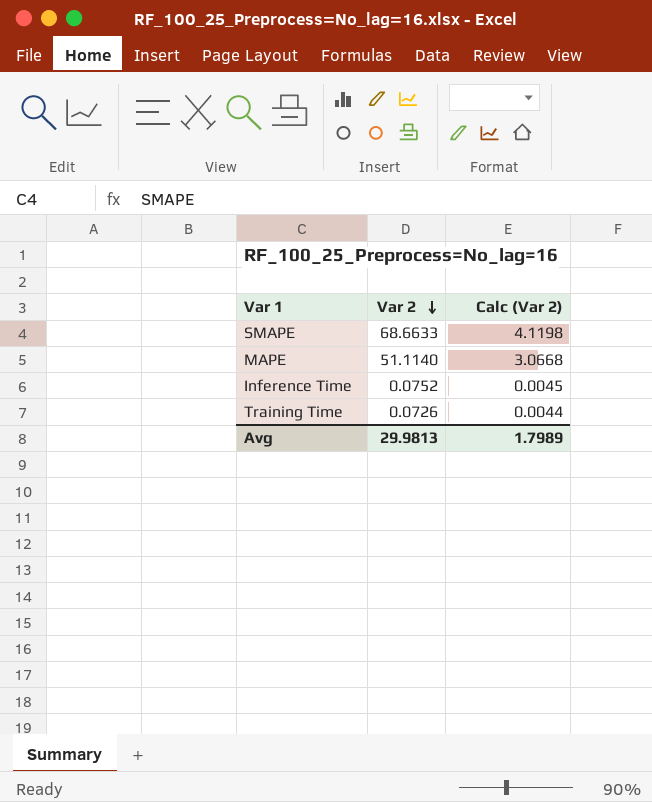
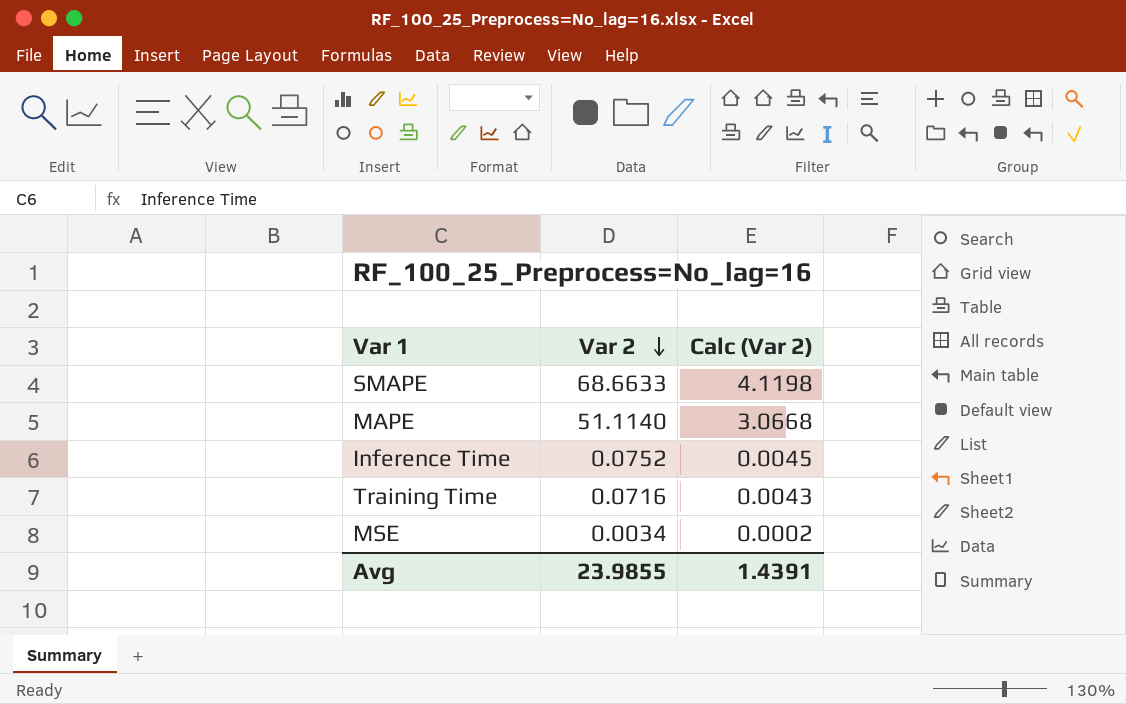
Training Time | Var 2: 0.0726 -> 0.0716
Training Time | Calc (Var 2): 0.0044 -> 0.0043
row MSE: none -> 0.0034 | 0.0002
Avg | Var 2: 29.9813 -> 23.9855
Avg | Calc (Var 2): 1.7989 -> 1.4391

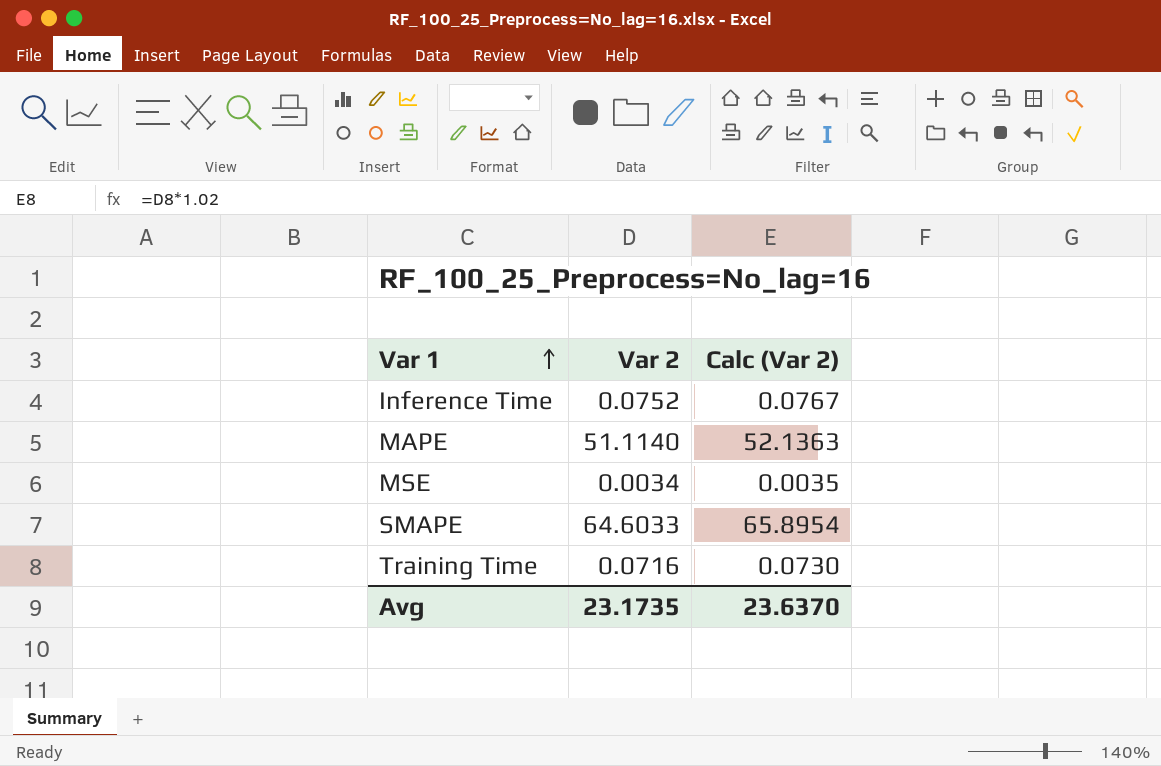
row order: Var 2 descending -> Var 1 ascending
column Calc (Var 2) | formula: [Var 2] * 0.06 -> [Var 2] * 1.02
SMAPE | Var 2: 68.6633 -> 64.6033
Avg | Var 2: 23.9855 -> 23.1735
Avg | Calc (Var 2): 1.4391 -> 23.6370

